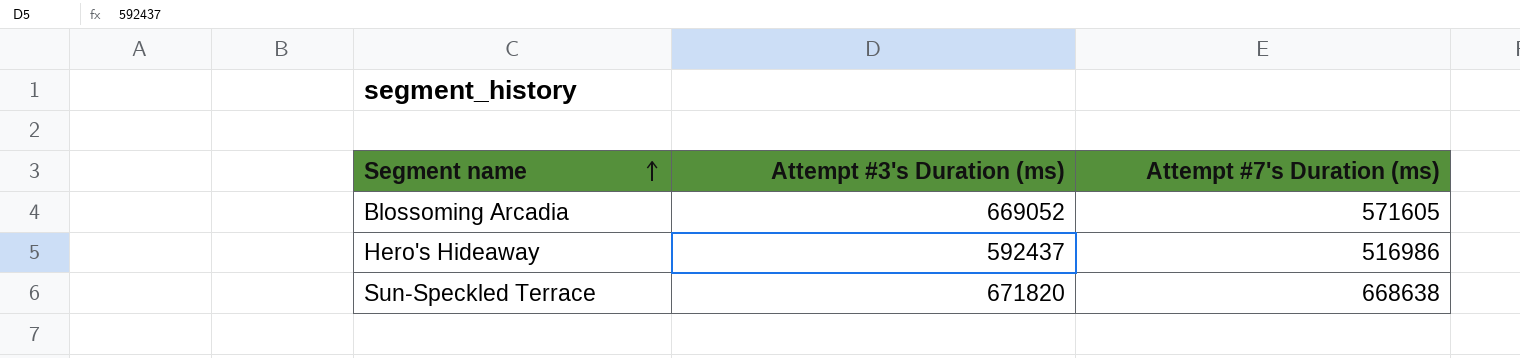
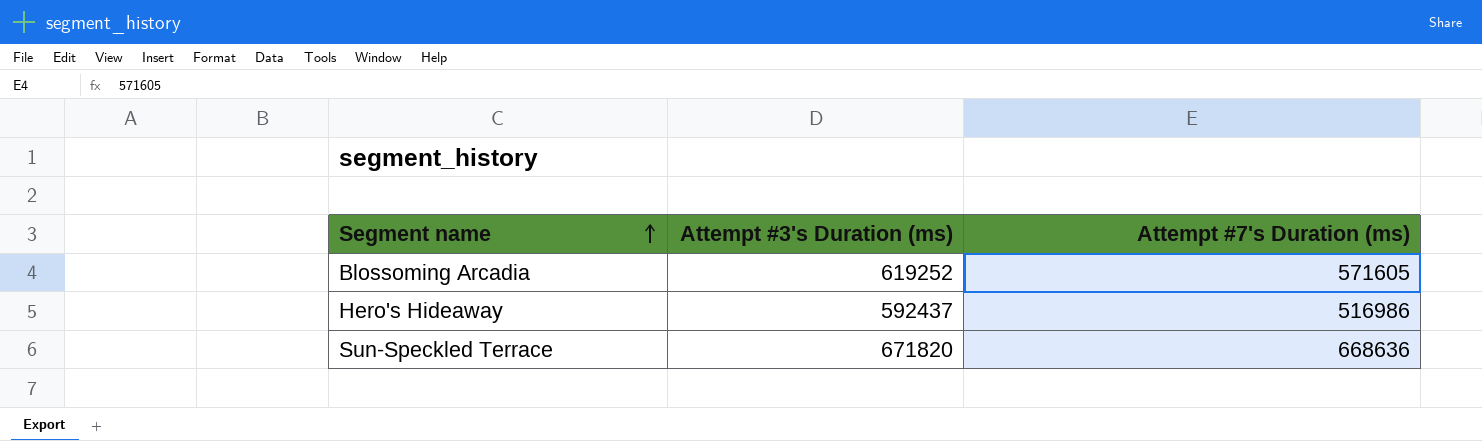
Blossoming Arcadia | Attempt #3's Duration (ms): 669052 -> 619252
Sun-Speckled Terrace | Attempt #7's Duration (ms): 668638 -> 668636

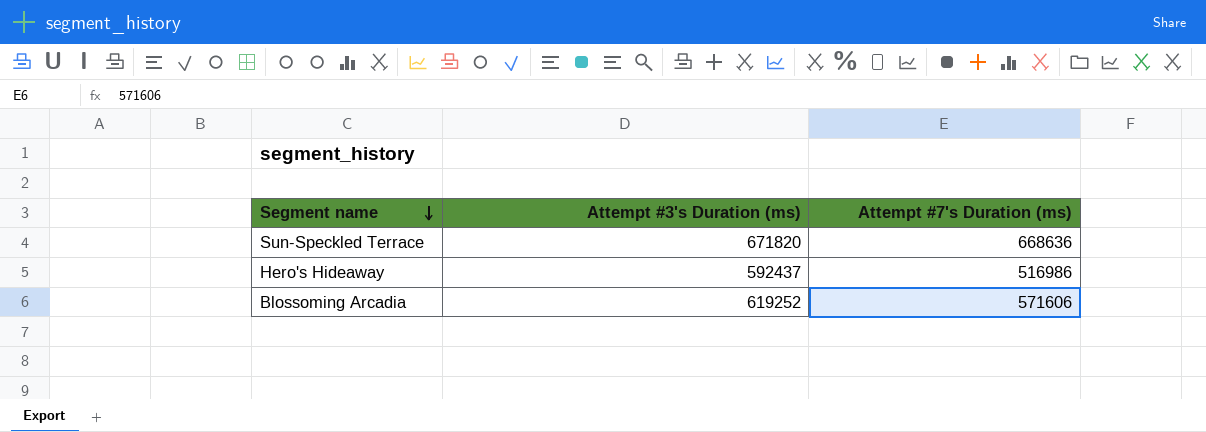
row order: Segment name ascending -> Segment name descending
Blossoming Arcadia | Attempt #7's Duration (ms): 571605 -> 571606

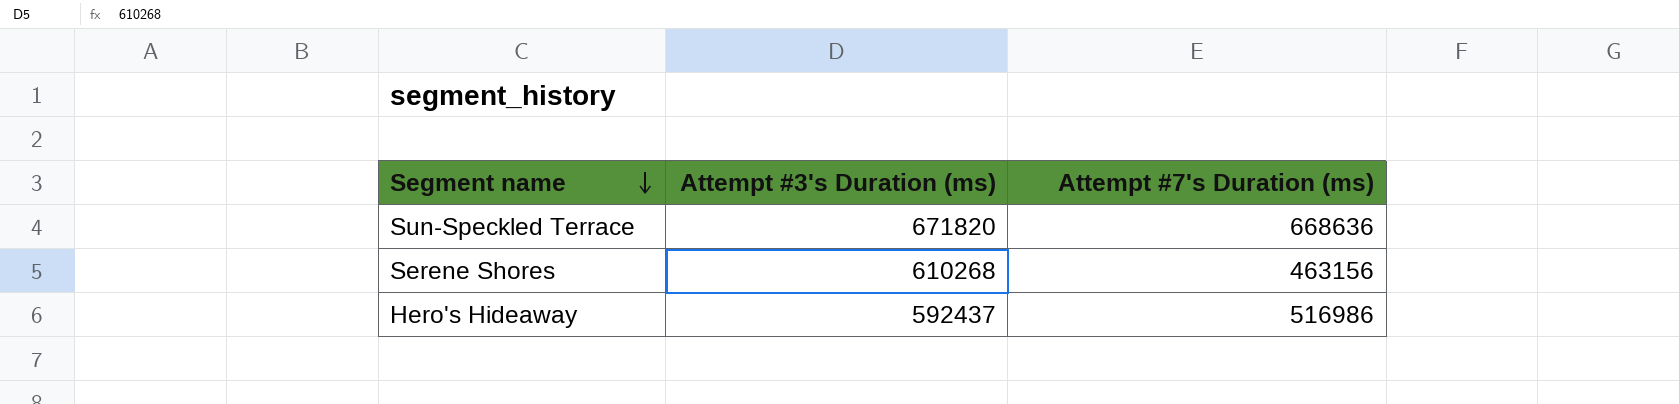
row Blossoming Arcadia: 619252 | 571606 -> none
row Serene Shores: none -> 610268 | 463156

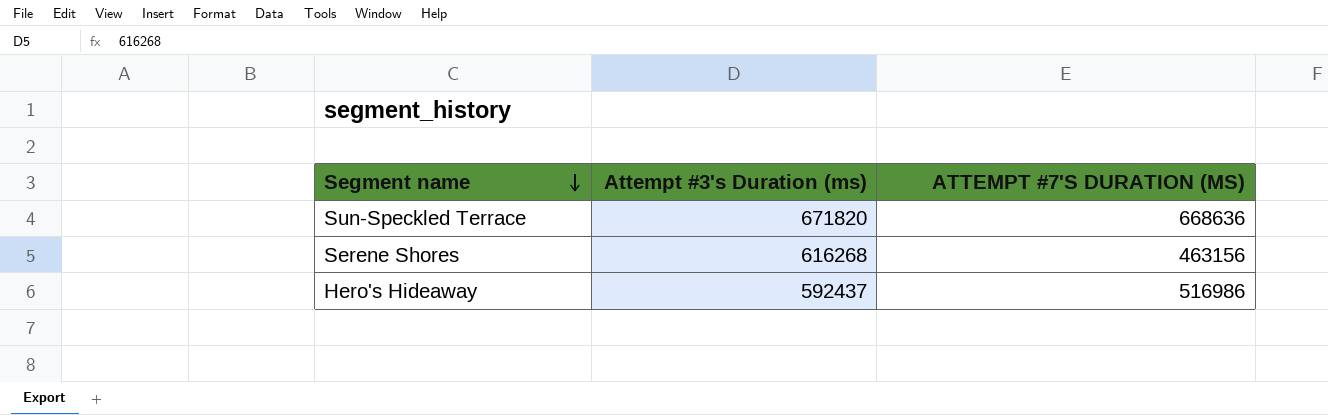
column name: Attempt #7's Duration (ms) -> ATTEMPT #7'S DURATION (MS)
Serene Shores | Attempt #3's Duration (ms): 610268 -> 616268

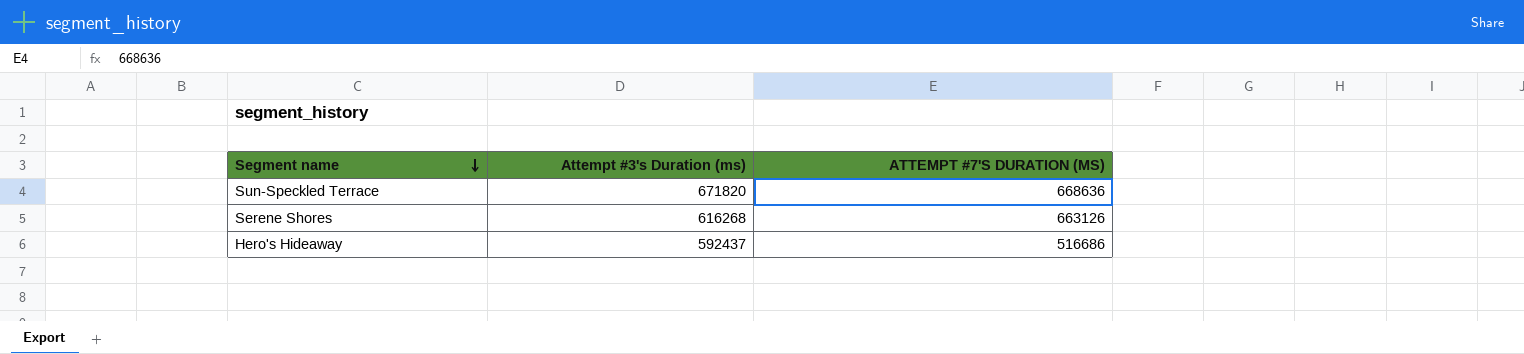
Serene Shores | ATTEMPT #7'S DURATION (MS): 463156 -> 663126
Hero's Hideaway | ATTEMPT #7'S DURATION (MS): 516986 -> 516686

